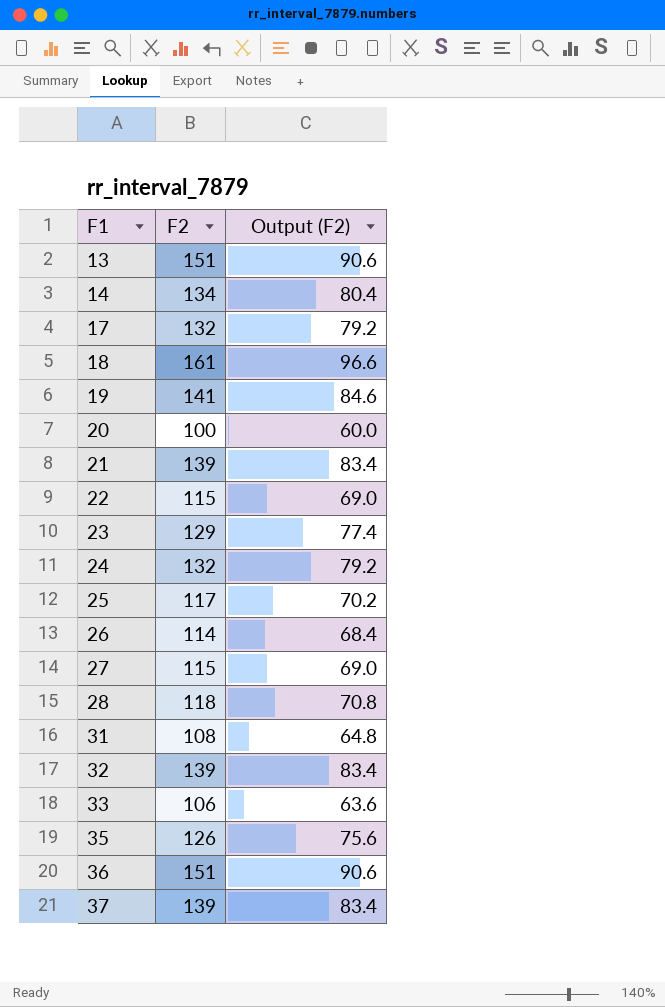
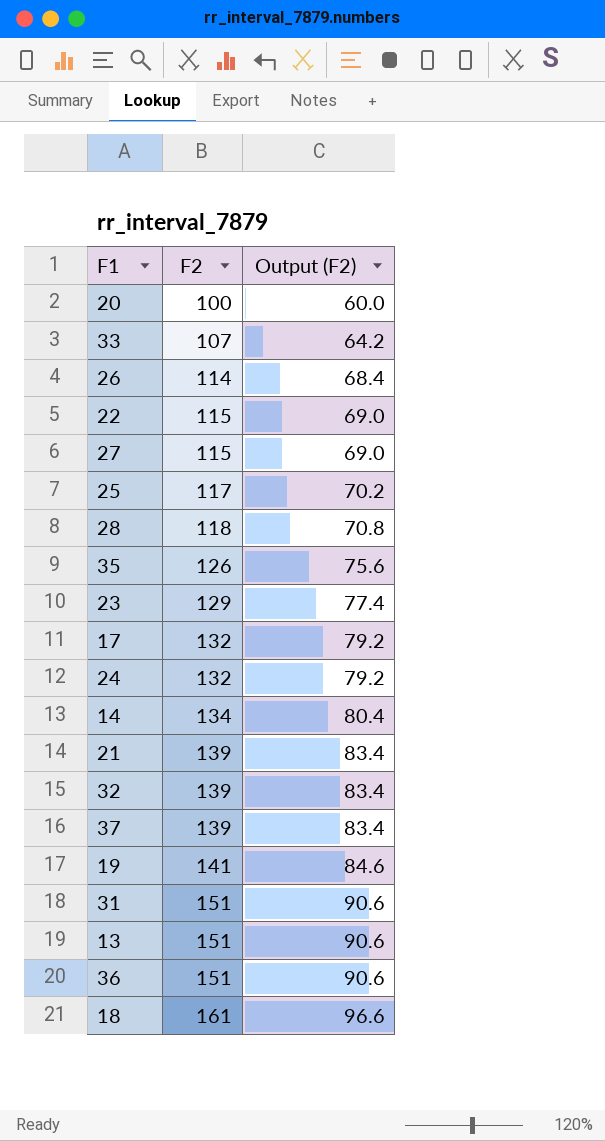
row order: F1 ascending -> F2 ascending
33 | F2: 106 -> 107
33 | Output (F2): 63.6 -> 64.2
31 | F2: 108 -> 151
31 | Output (F2): 64.8 -> 90.6

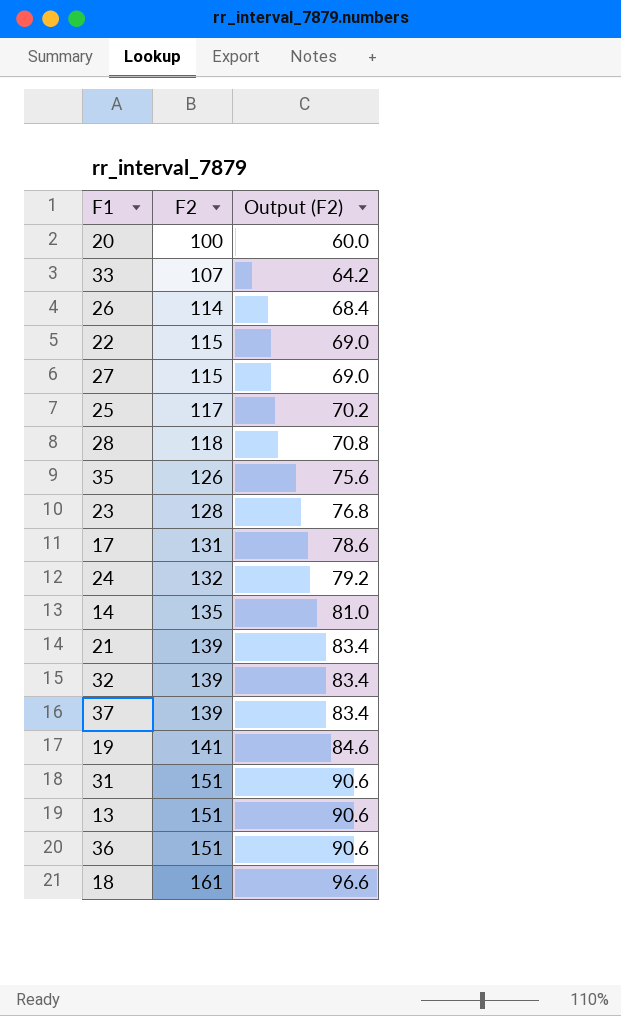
23 | F2: 129 -> 128
23 | Output (F2): 77.4 -> 76.8
17 | F2: 132 -> 131
17 | Output (F2): 79.2 -> 78.6
14 | F2: 134 -> 135
14 | Output (F2): 80.4 -> 81.0

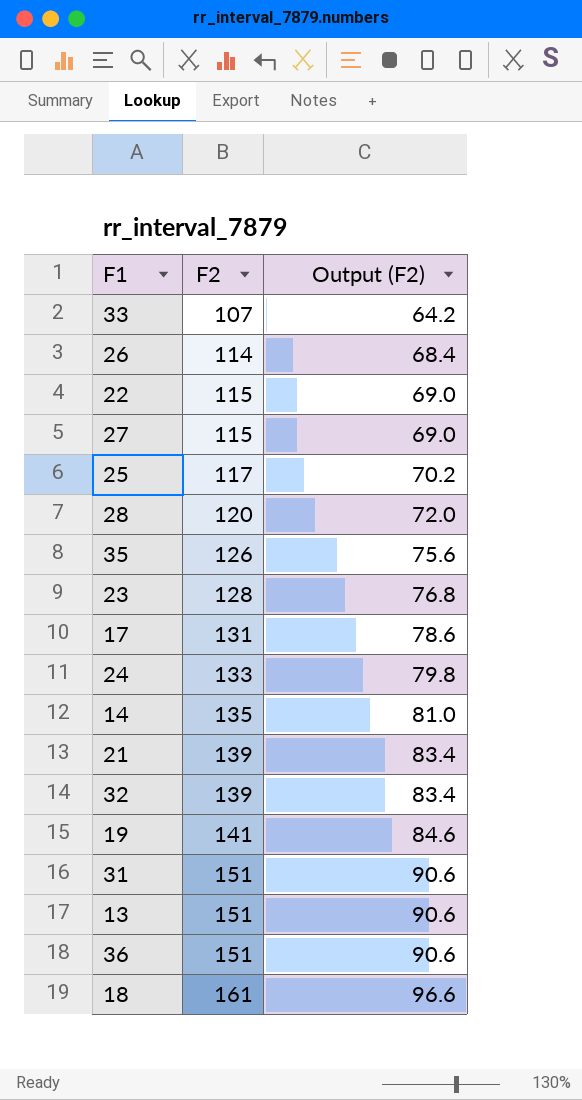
row 20: 100 | 60.0 -> none
row 37: 139 | 83.4 -> none
28 | F2: 118 -> 120
28 | Output (F2): 70.8 -> 72.0
24 | F2: 132 -> 133
24 | Output (F2): 79.2 -> 79.8

